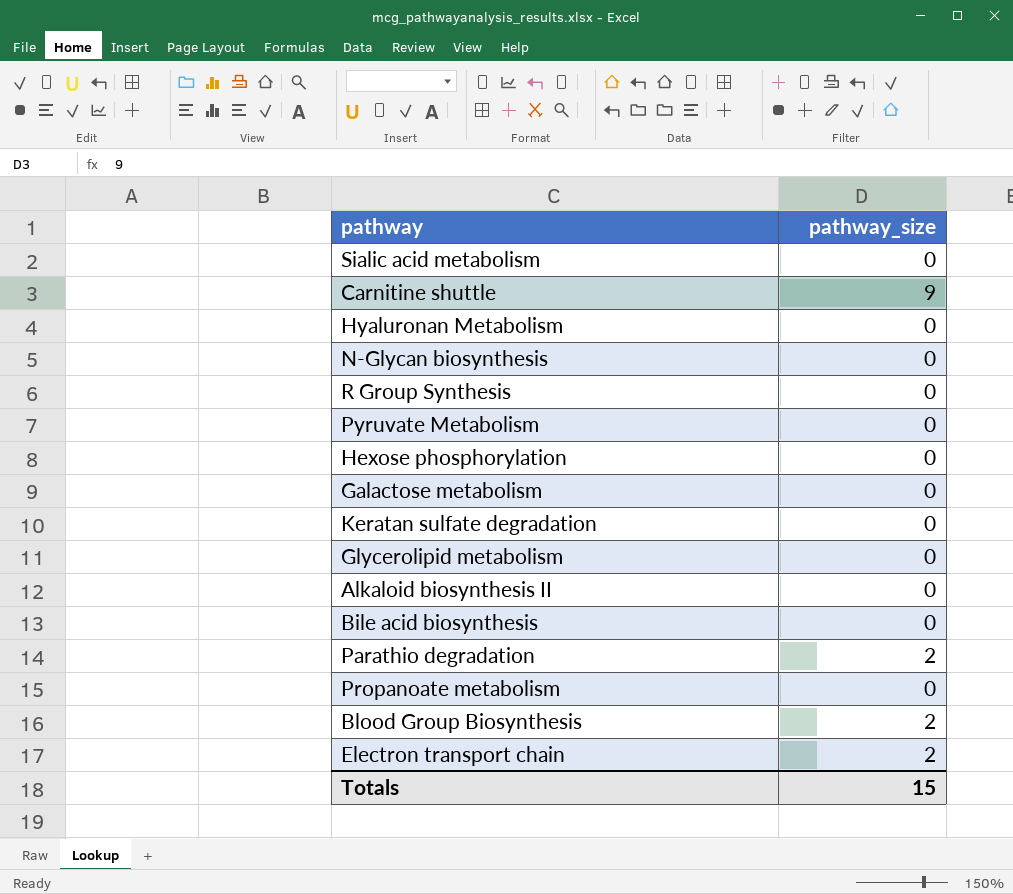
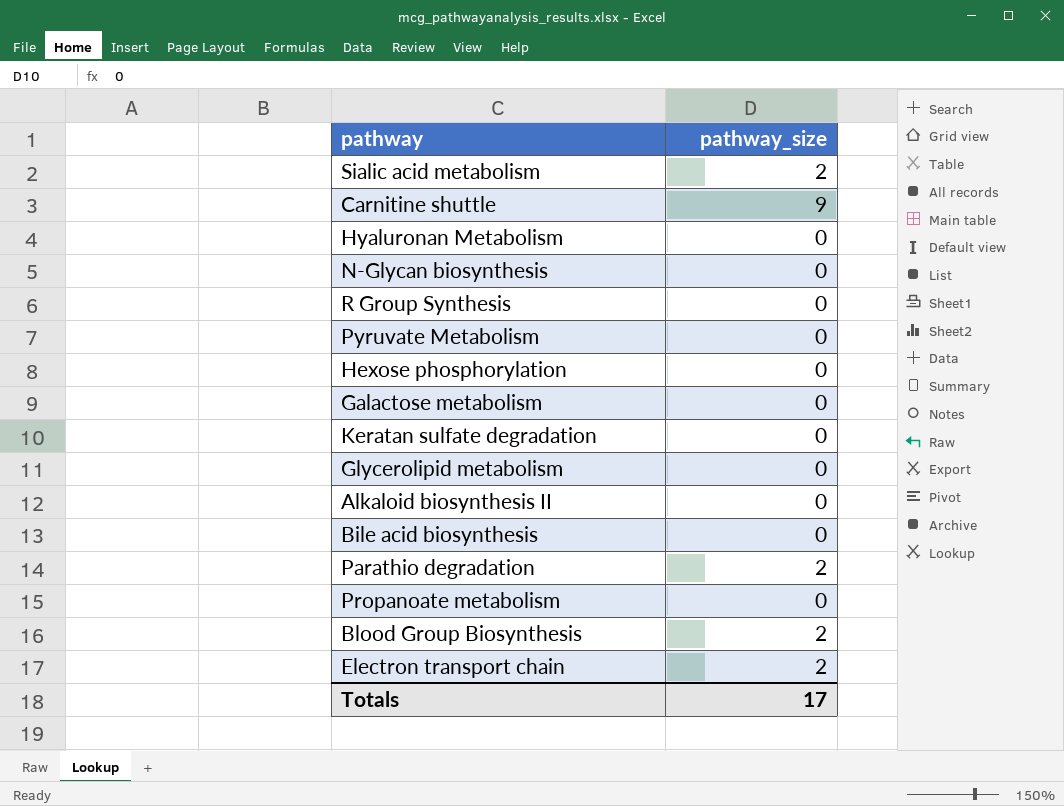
Sialic acid metabolism | pathway_size: 0 -> 2
Totals | pathway_size: 15 -> 17

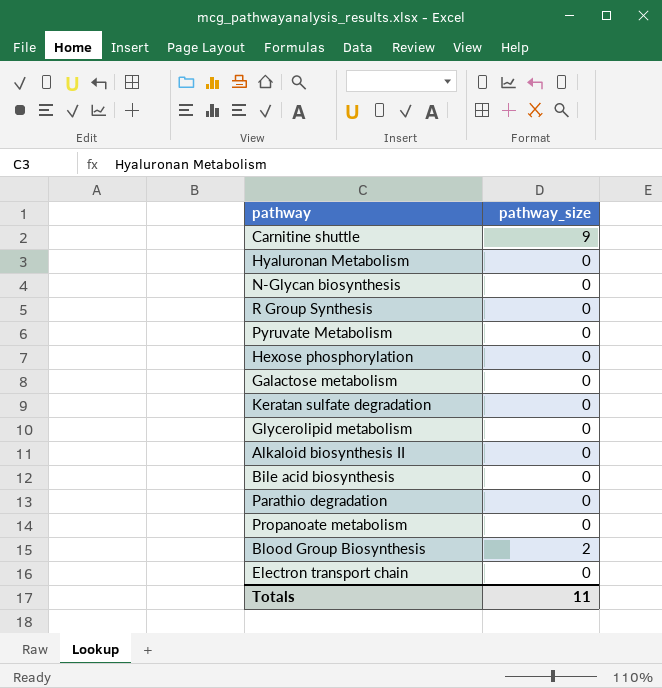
row Sialic acid metabolism: 2 -> none
Parathio degradation | pathway_size: 2 -> 0
Electron transport chain | pathway_size: 2 -> 0
Totals | pathway_size: 17 -> 11

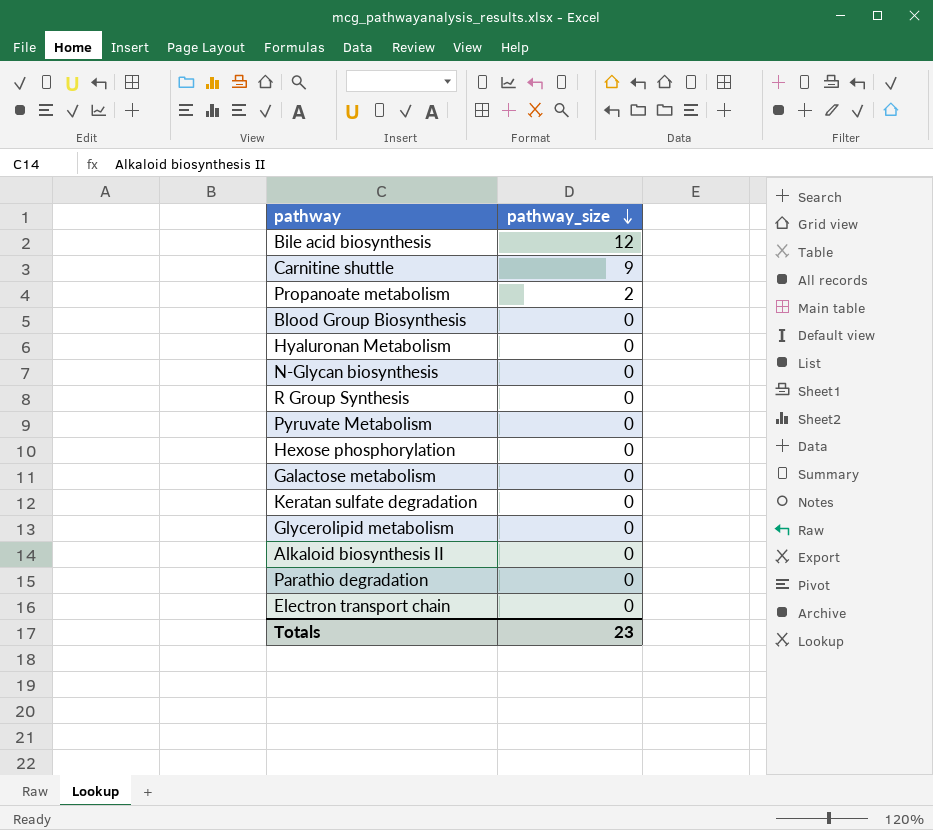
row order: none -> pathway_size descending
Bile acid biosynthesis | pathway_size: 0 -> 12
Propanoate metabolism | pathway_size: 0 -> 2
Blood Group Biosynthesis | pathway_size: 2 -> 0
Totals | pathway_size: 11 -> 23

